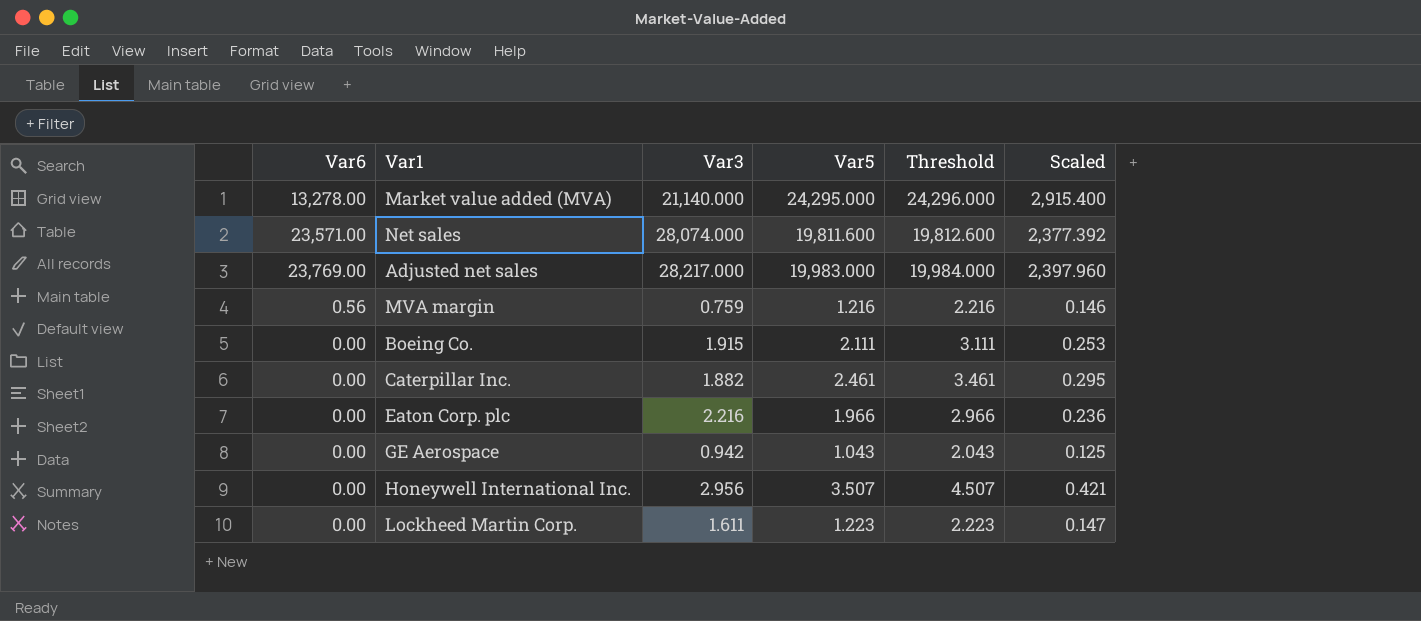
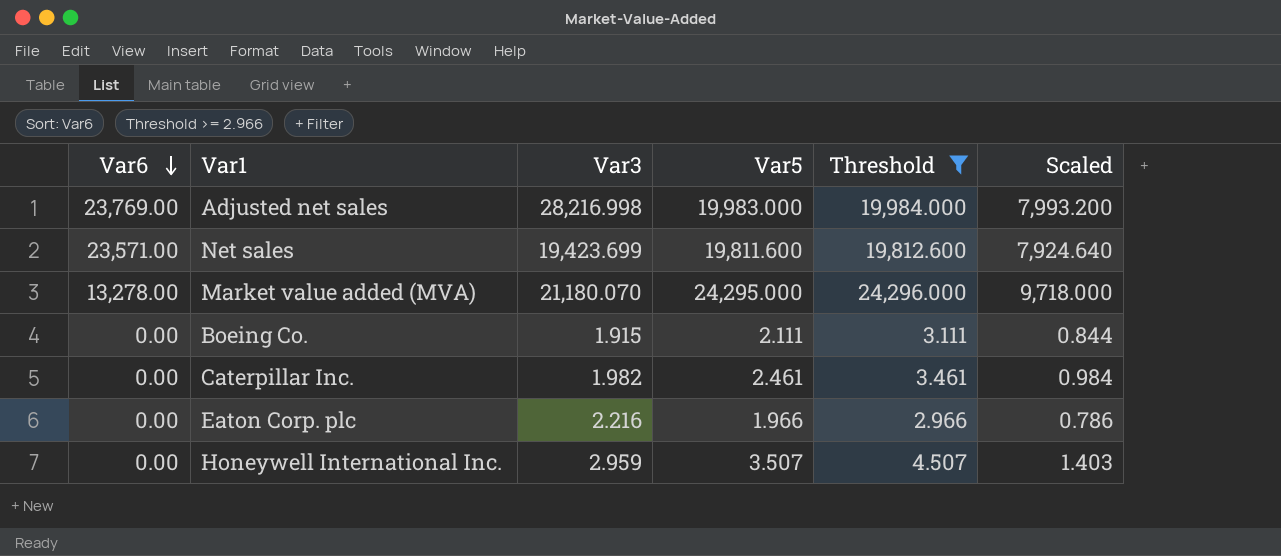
filter: none -> Threshold >= 2.966
row order: none -> Var6 descending
column Scaled | formula: [Var5] * 0.12 -> [Var5] * 0.4
Adjusted net sales | Var3: 28,217.000 -> 28,216.998
Net sales | Var3: 28,074.000 -> 19,423.699
Market value added (MVA) | Var3: 21,140.000 -> 21,180.070
Caterpillar Inc. | Var3: 1.882 -> 1.982
Honeywell International Inc. | Var3: 2.956 -> 2.959

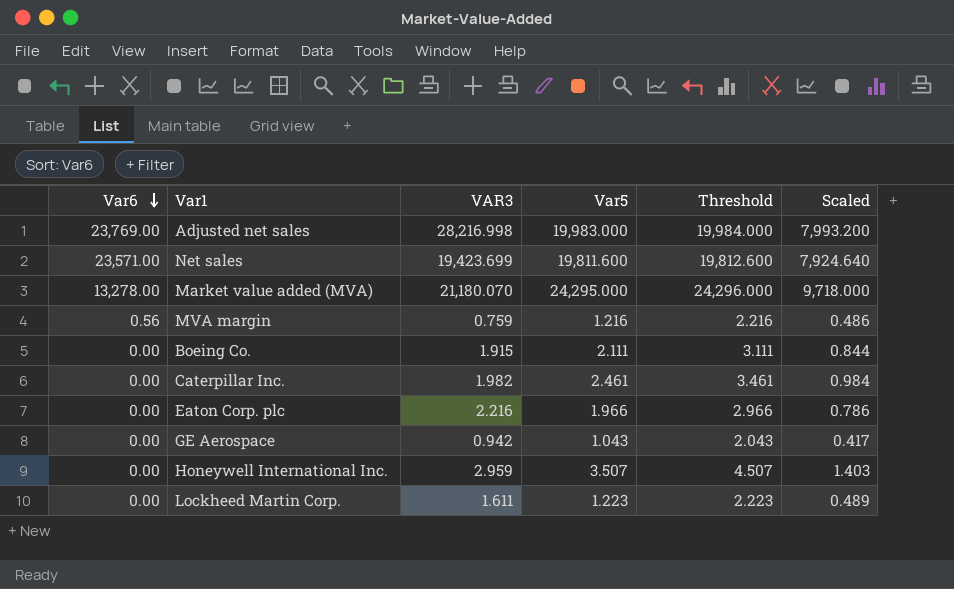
filter: Threshold >= 2.966 -> none
column name: Var3 -> VAR3

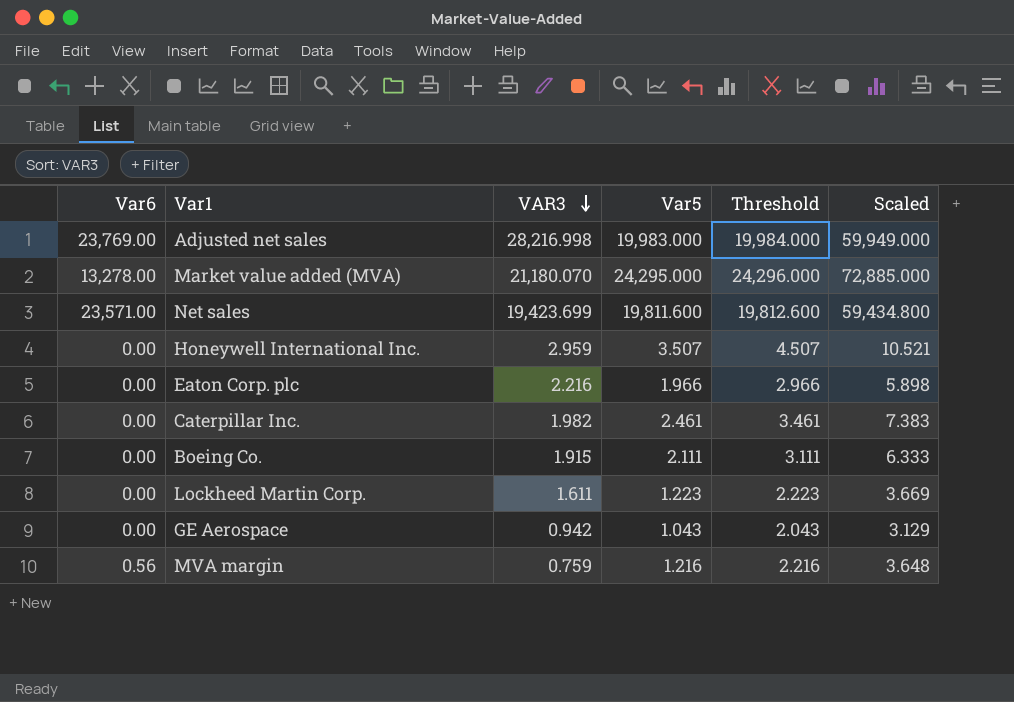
row order: Var6 descending -> VAR3 descending
column Scaled | formula: [Var5] * 0.4 -> [Var5] * 3

